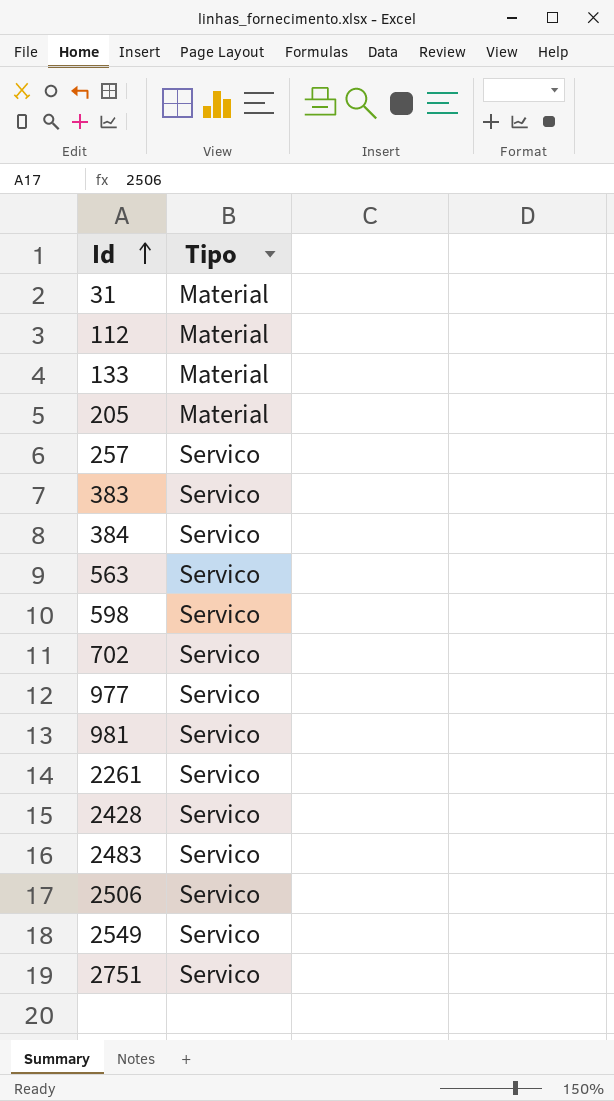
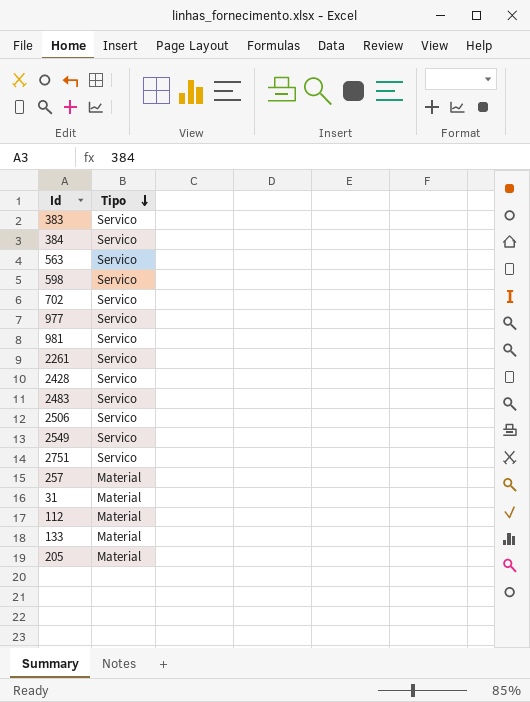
row order: Id ascending -> Tipo descending
257 | Tipo: Servico -> Material

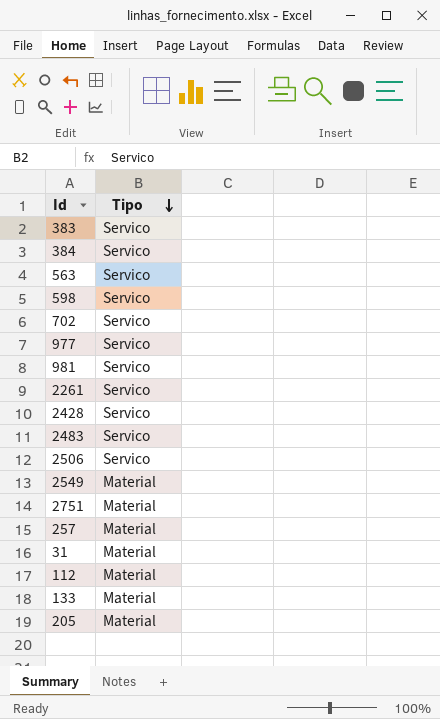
2549 | Tipo: Servico -> Material
2751 | Tipo: Servico -> Material

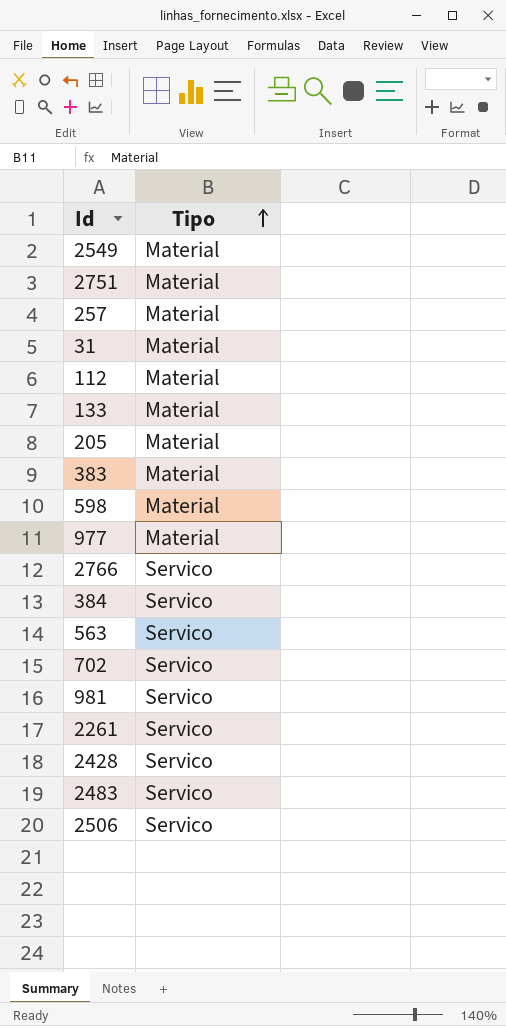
row order: Tipo descending -> Tipo ascending
383 | Tipo: Servico -> Material
598 | Tipo: Servico -> Material
977 | Tipo: Servico -> Material
row 2766: none -> Servico

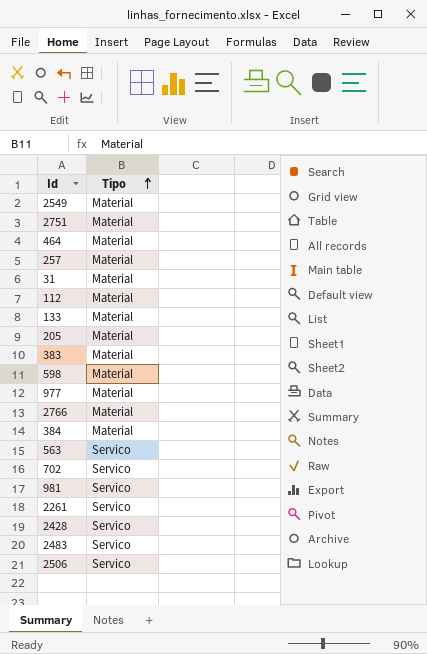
row 464: none -> Material
2766 | Tipo: Servico -> Material
384 | Tipo: Servico -> Material

